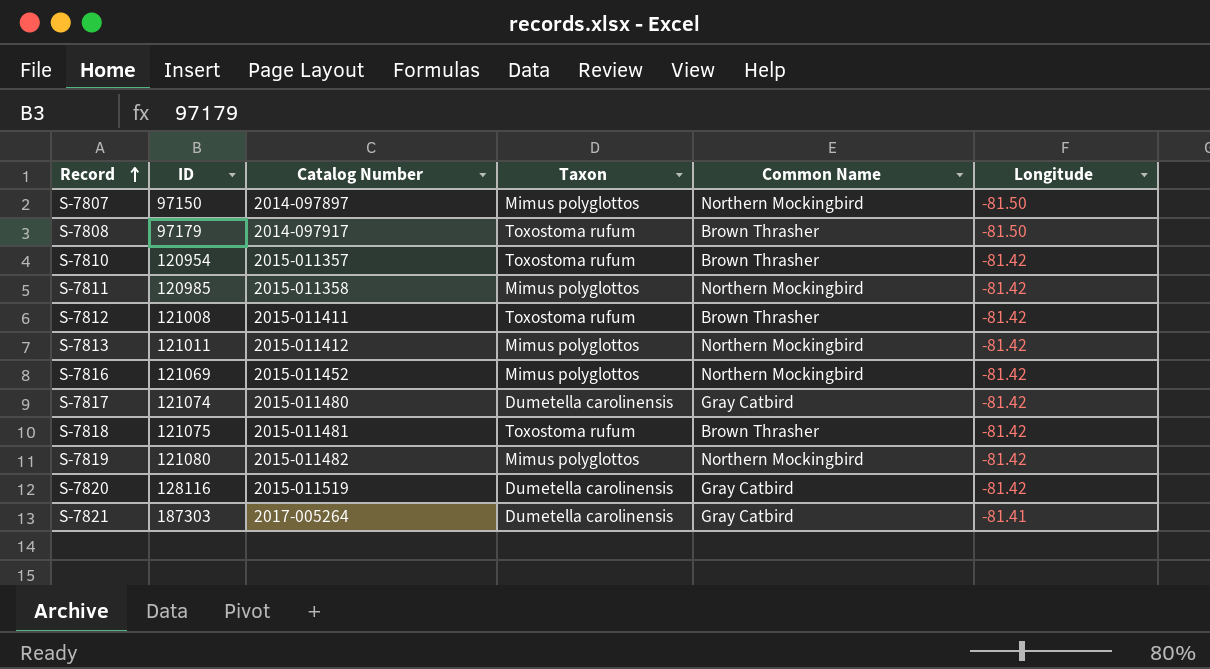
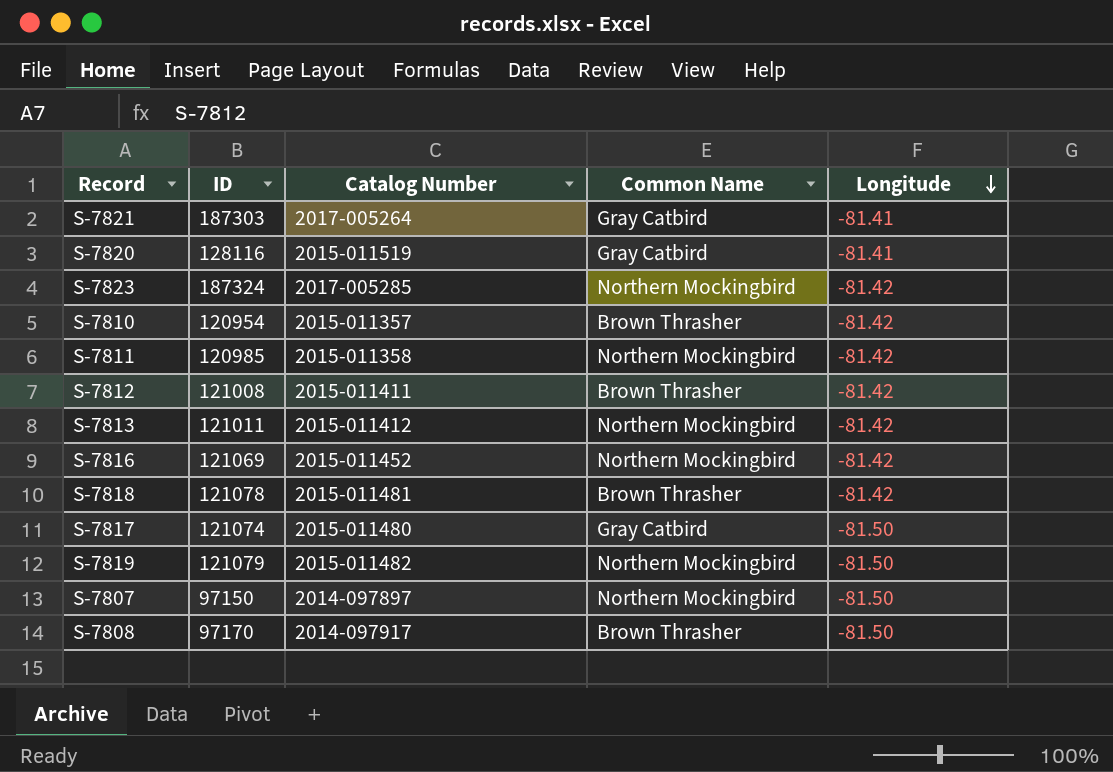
row order: Record ascending -> Longitude descending
column Taxon | position: 4 -> none
S-7820 | Longitude: -81.42 -> -81.41
row S-7823: none -> 187324 | 2017-005285 | Northern Mockingbird | -81.42
S-7818 | ID: 121075 -> 121078
S-7817 | Longitude: -81.42 -> -81.50
S-7819 | ID: 121080 -> 121079
S-7819 | Longitude: -81.42 -> -81.50
S-7808 | ID: 97179 -> 97170

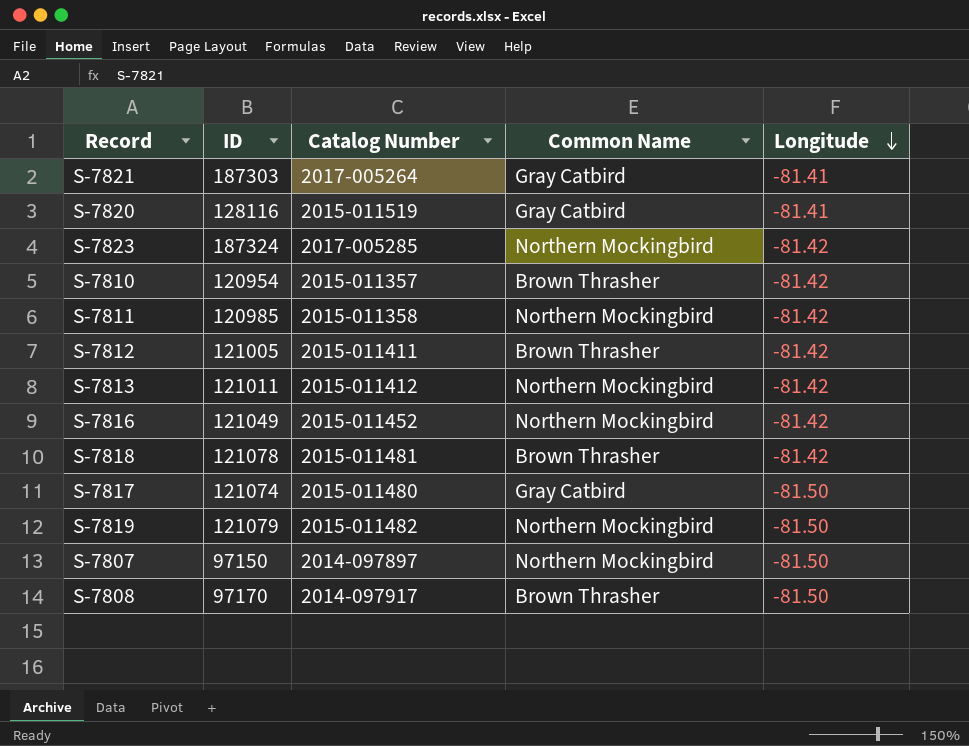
S-7812 | ID: 121008 -> 121005
S-7816 | ID: 121069 -> 121049

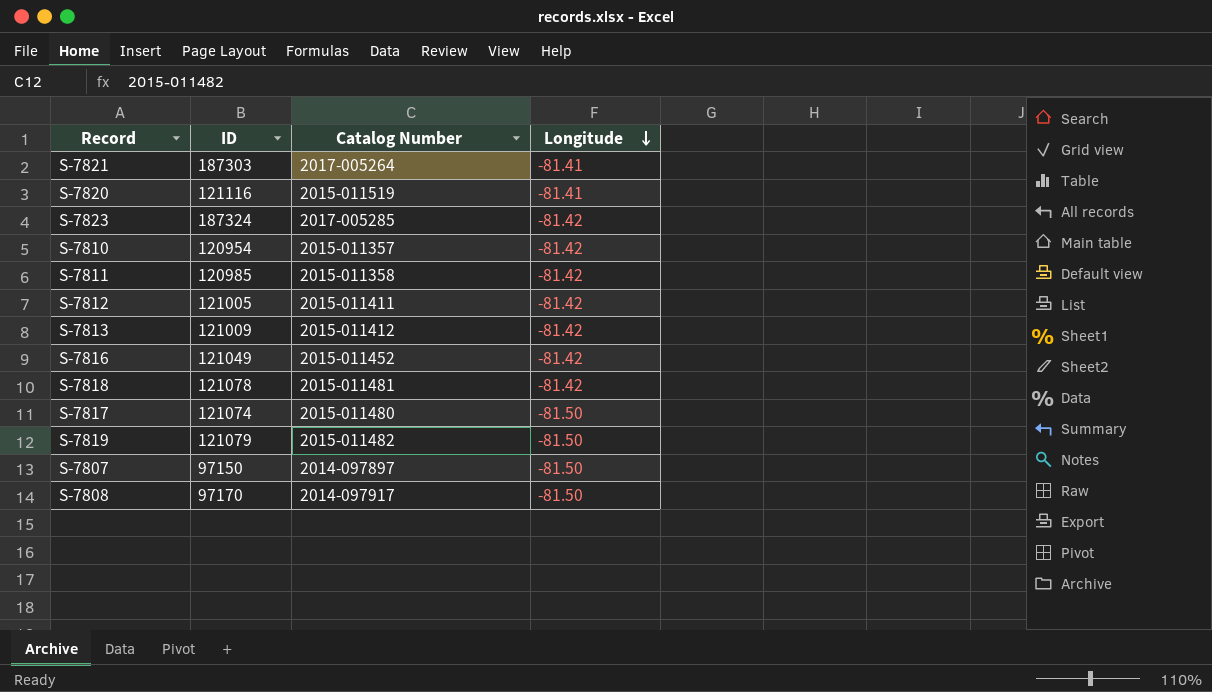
column Common Name | position: 4 -> none
S-7820 | ID: 128116 -> 121116
S-7813 | ID: 121011 -> 121009

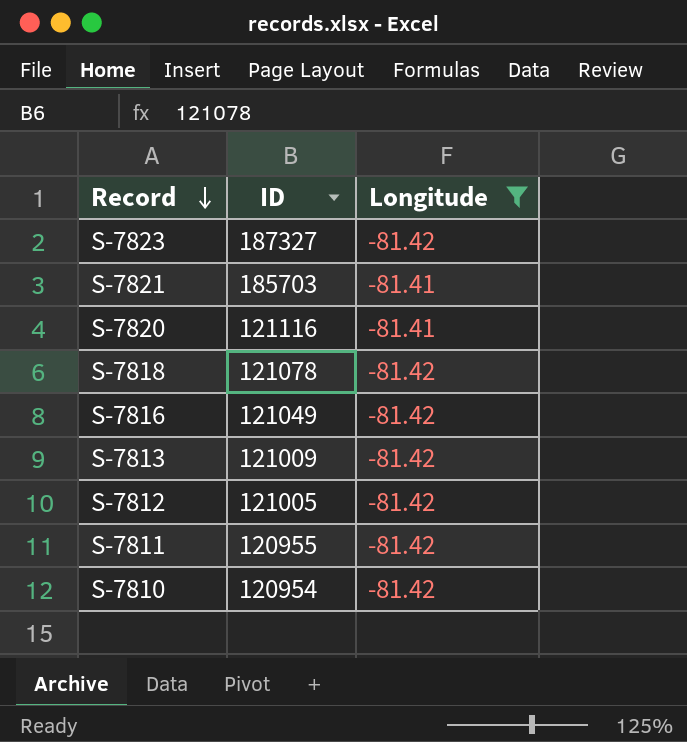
filter: none -> Longitude != -81.50
row order: Longitude descending -> Record descending
column Catalog Number | position: 3 -> none
S-7823 | ID: 187324 -> 187327
S-7821 | ID: 187303 -> 185703
S-7811 | ID: 120985 -> 120955

